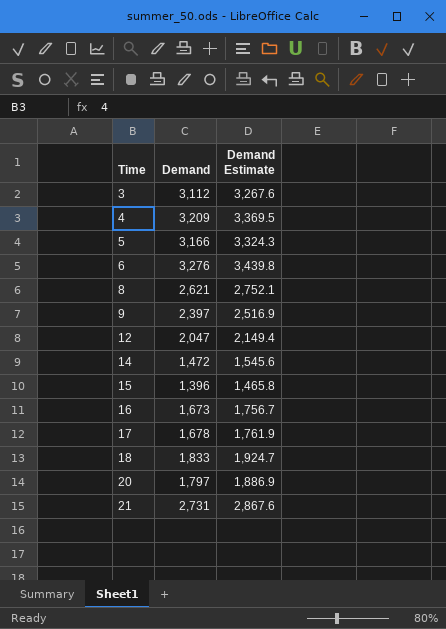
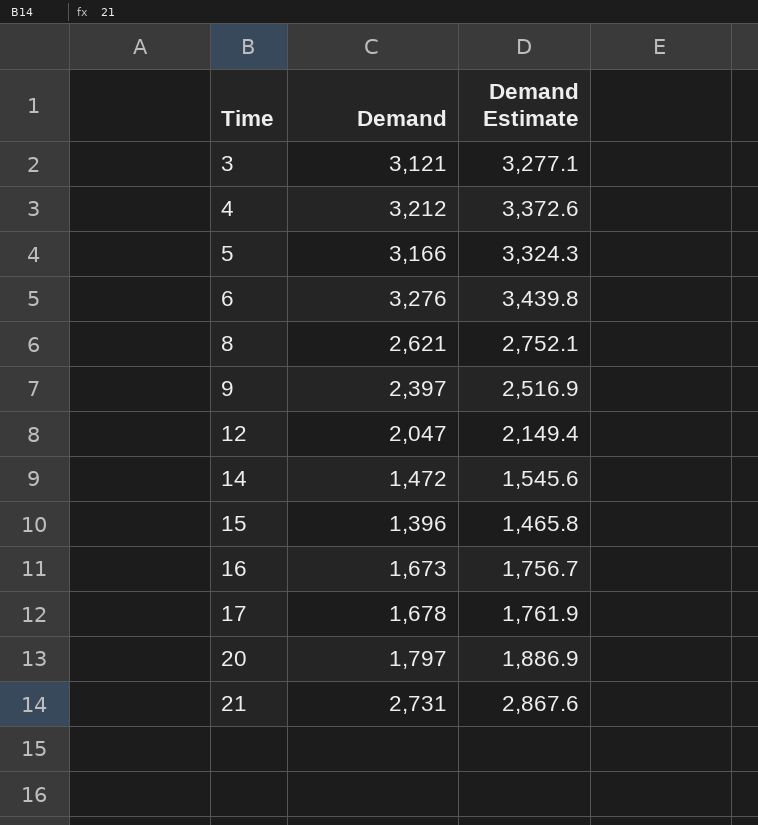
row 18: 1,833 | 1,924.7 -> none
3 | Demand: 3,112 -> 3,121
3 | Demand Estimate: 3,267.6 -> 3,277.1
4 | Demand: 3,209 -> 3,212
4 | Demand Estimate: 3,369.5 -> 3,372.6

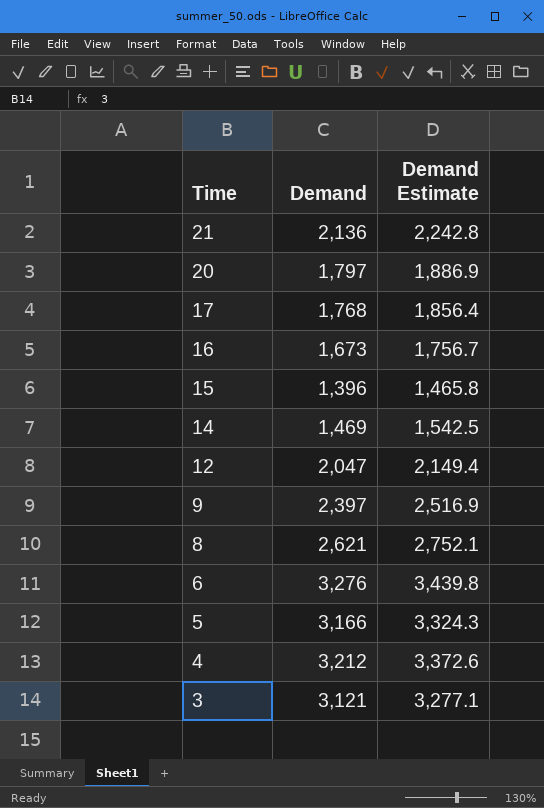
row order: Time ascending -> Time descending
21 | Demand: 2,731 -> 2,136
21 | Demand Estimate: 2,867.6 -> 2,242.8
17 | Demand: 1,678 -> 1,768
17 | Demand Estimate: 1,761.9 -> 1,856.4
14 | Demand: 1,472 -> 1,469
14 | Demand Estimate: 1,545.6 -> 1,542.5

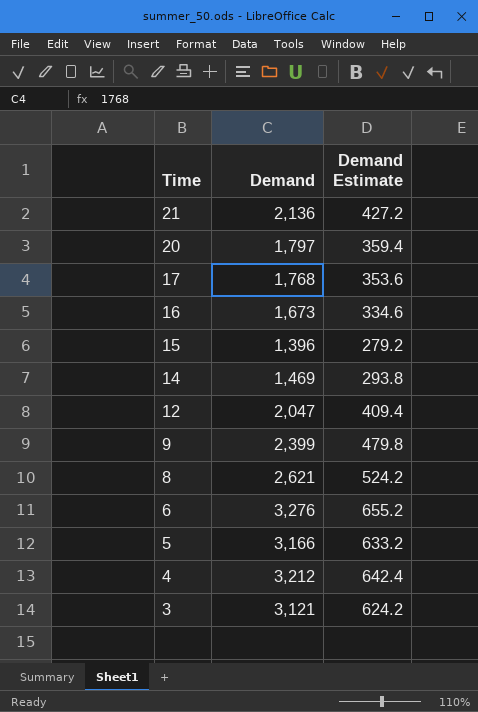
column Demand Estimate | formula: [Demand] * 1.05 -> [Demand] * 0.2
9 | Demand: 2,397 -> 2,399

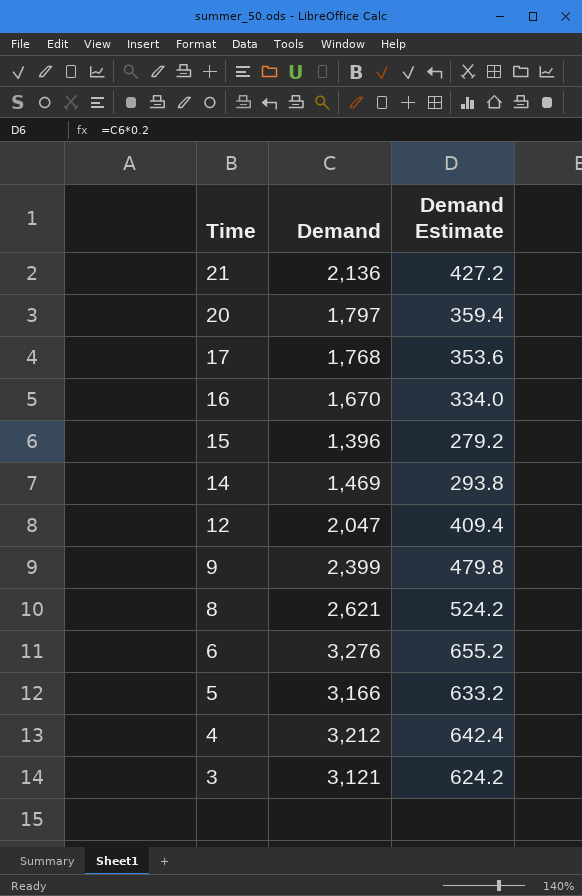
16 | Demand: 1,673 -> 1,670
16 | Demand Estimate: 334.6 -> 334.0

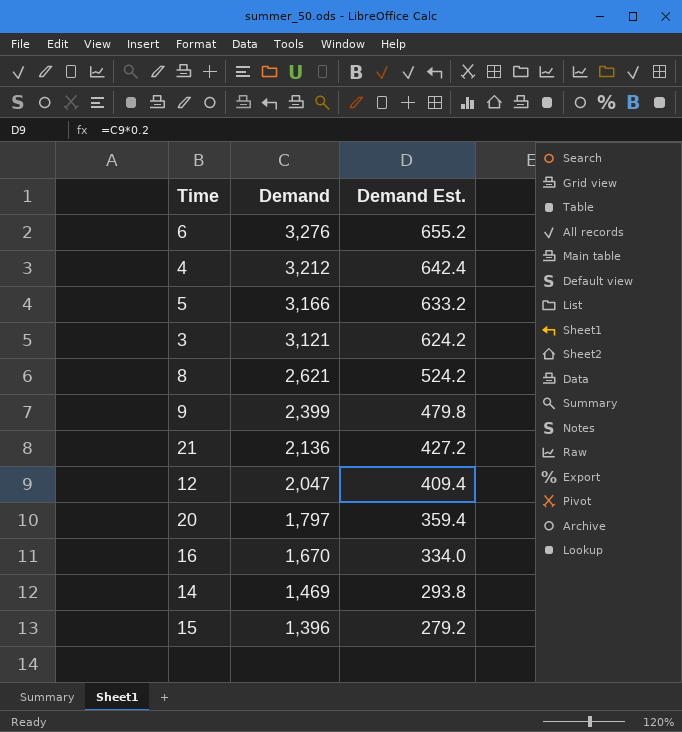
row order: Time descending -> Demand descending
column name: Demand Estimate -> Demand Est.
row 17: 1,768 | 353.6 -> none

